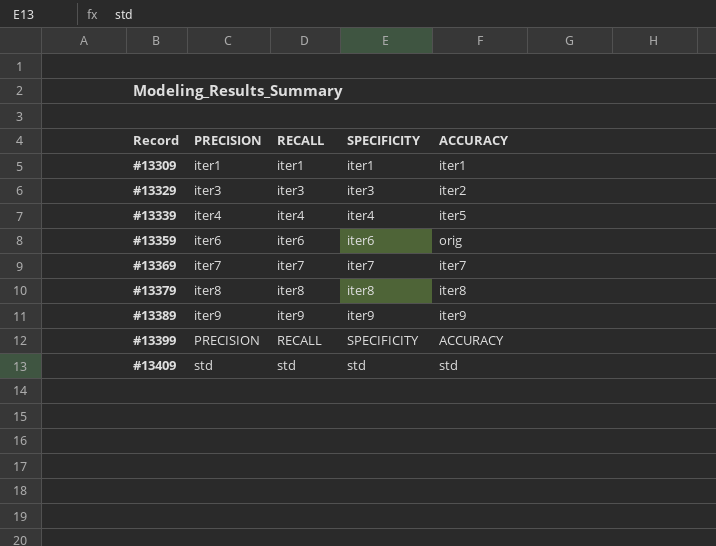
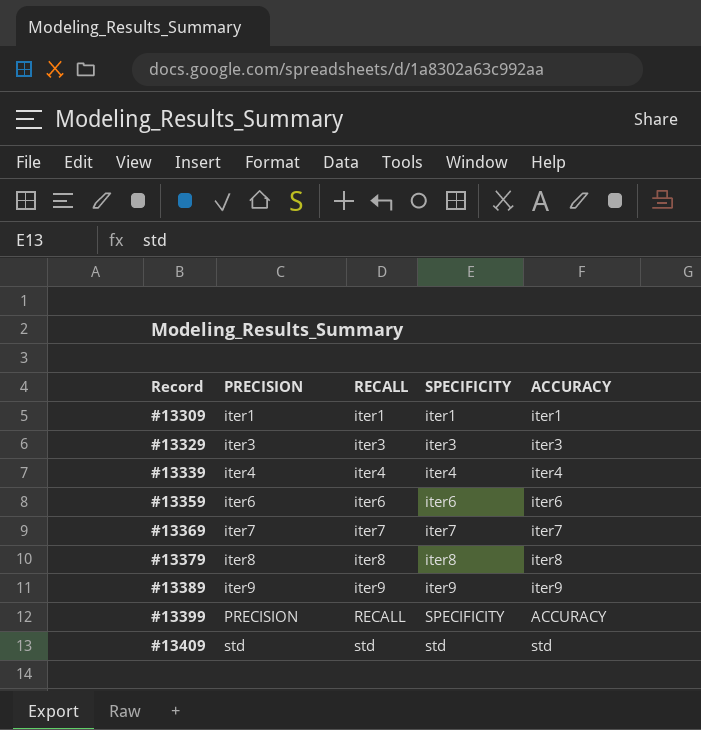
#13329 | ACCURACY: iter2 -> iter3
#13339 | ACCURACY: iter5 -> iter4
#13359 | ACCURACY: orig -> iter6

